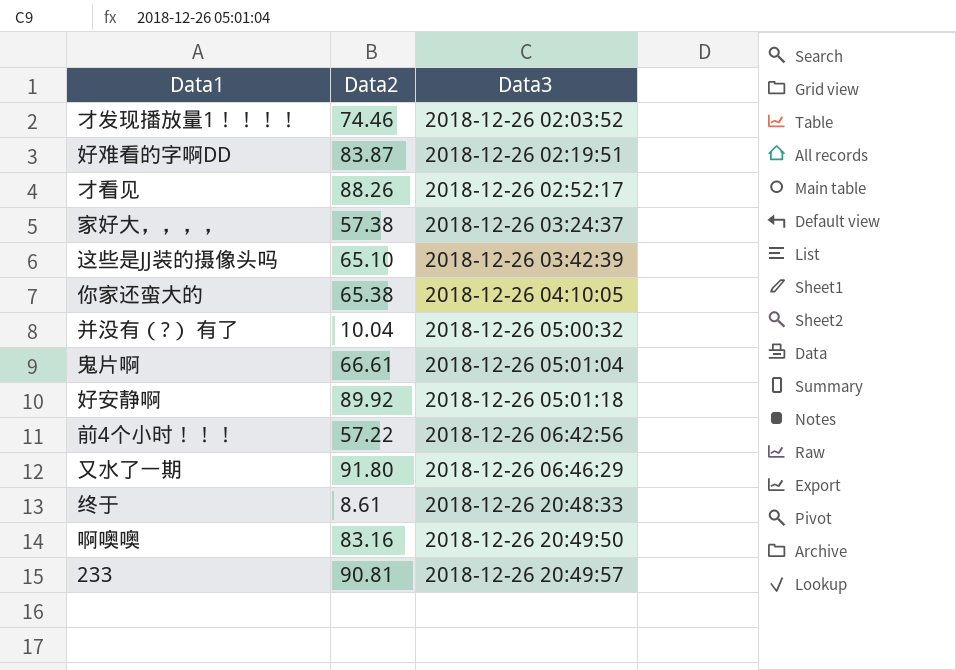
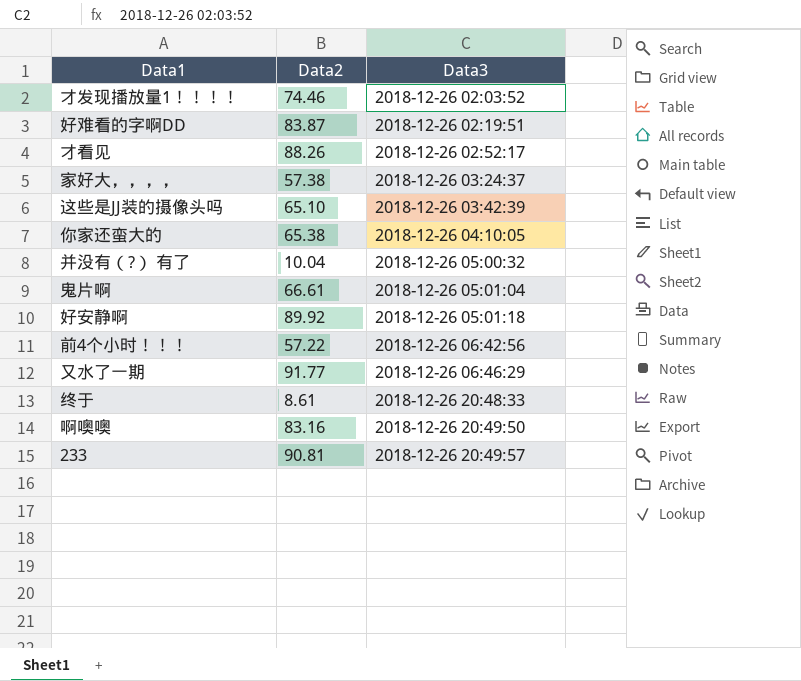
又水了一期 | Data2: 91.80 -> 91.77

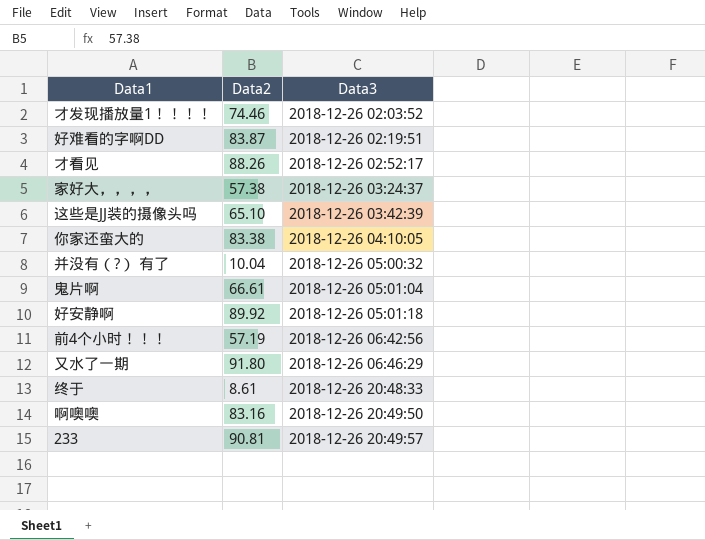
你家还蛮大的 | Data2: 65.38 -> 83.38
前4个小时！！！ | Data2: 57.22 -> 57.19
又水了一期 | Data2: 91.77 -> 91.80

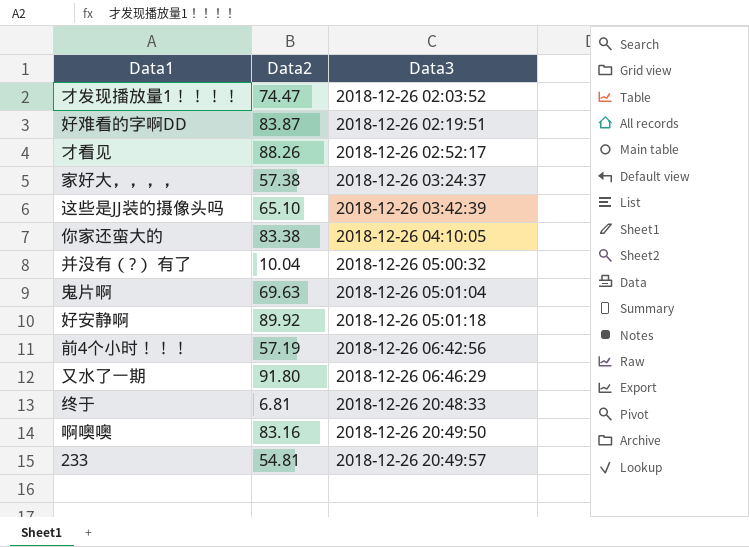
才发现播放量1！！！！ | Data2: 74.46 -> 74.47
鬼片啊 | Data2: 66.61 -> 69.63
终于 | Data2: 8.61 -> 6.81
233 | Data2: 90.81 -> 54.81

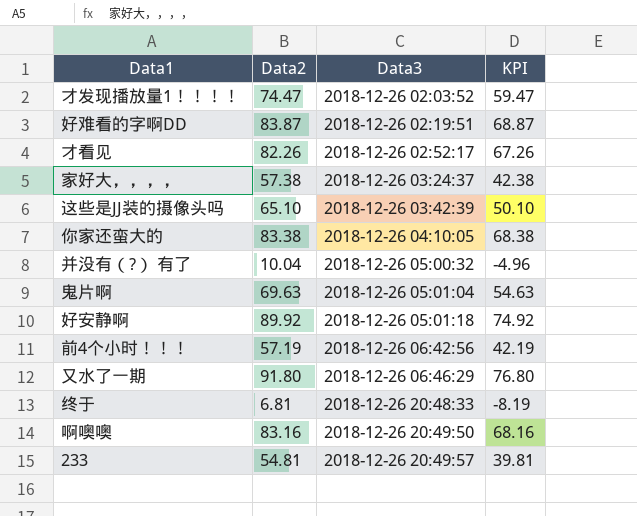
column KPI | formula: none -> [Data2] - 15
才看见 | Data2: 88.26 -> 82.26

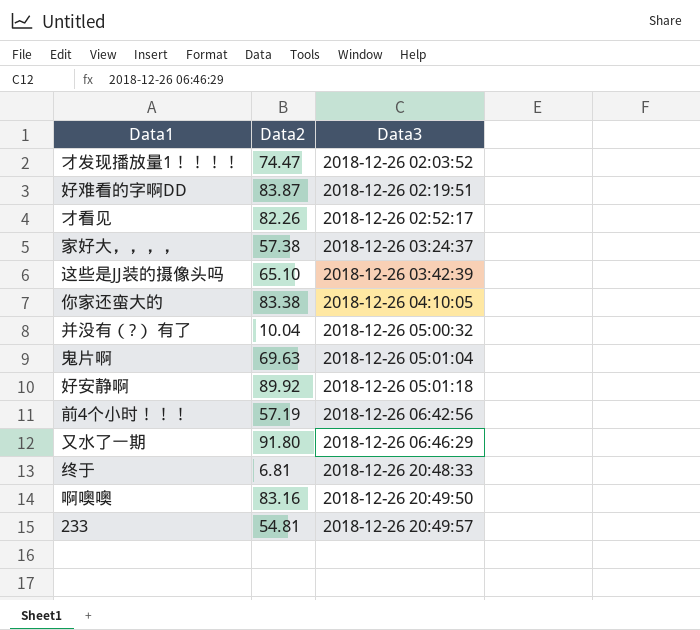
column KPI | formula: [Data2] - 15 -> none

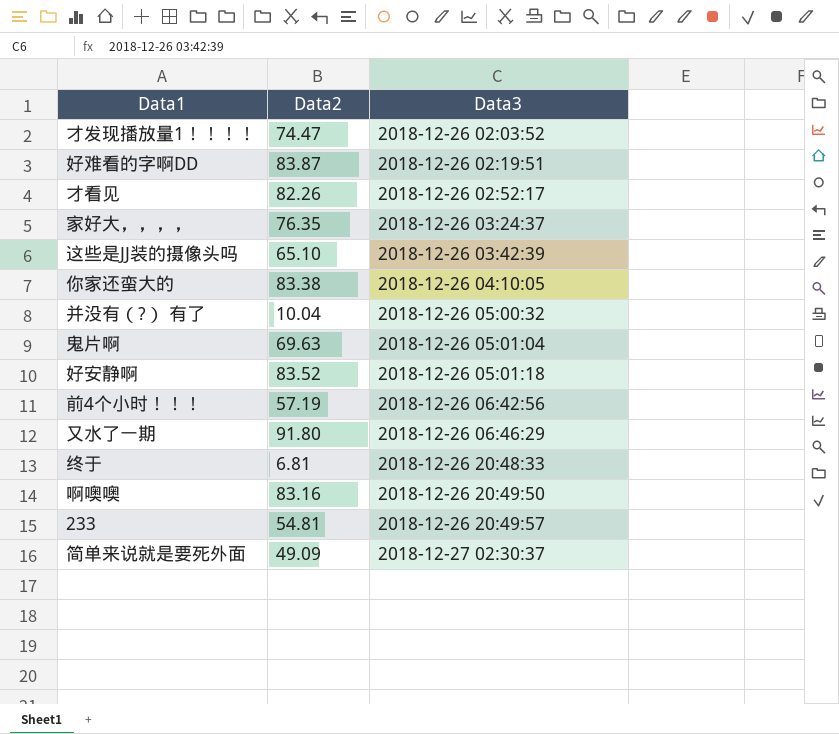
家好大，，，， | Data2: 57.38 -> 76.35
好安静啊 | Data2: 89.92 -> 83.52
row 简单来说就是要死外面: none -> 49.09 | 2018-12-27 02:30:37

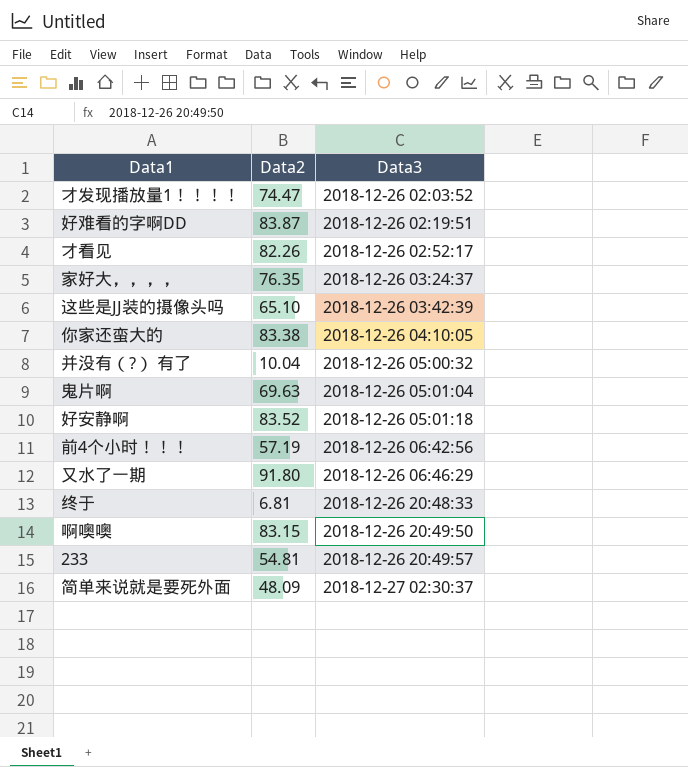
啊噢噢 | Data2: 83.16 -> 83.15
简单来说就是要死外面 | Data2: 49.09 -> 48.09

